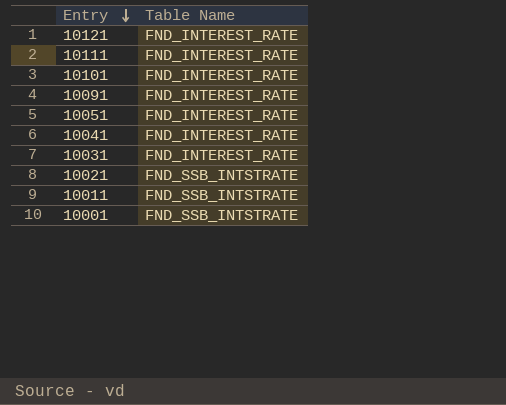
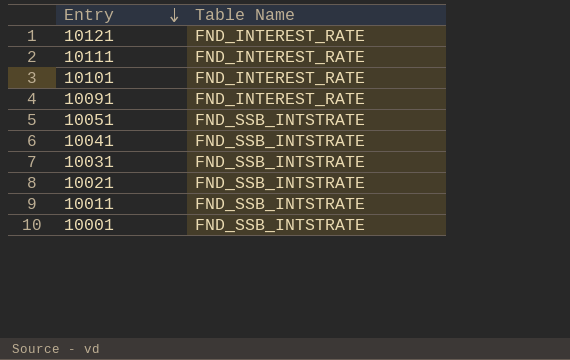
10051 | Table Name: FND_INTEREST_RATE -> FND_SSB_INTSTRATE
10041 | Table Name: FND_INTEREST_RATE -> FND_SSB_INTSTRATE
10031 | Table Name: FND_INTEREST_RATE -> FND_SSB_INTSTRATE

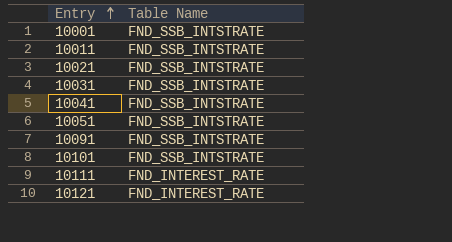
row order: Entry descending -> Entry ascending
10091 | Table Name: FND_INTEREST_RATE -> FND_SSB_INTSTRATE
10101 | Table Name: FND_INTEREST_RATE -> FND_SSB_INTSTRATE

